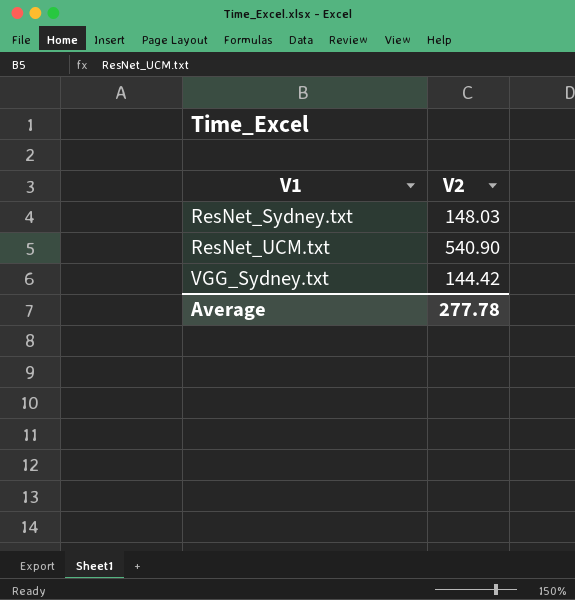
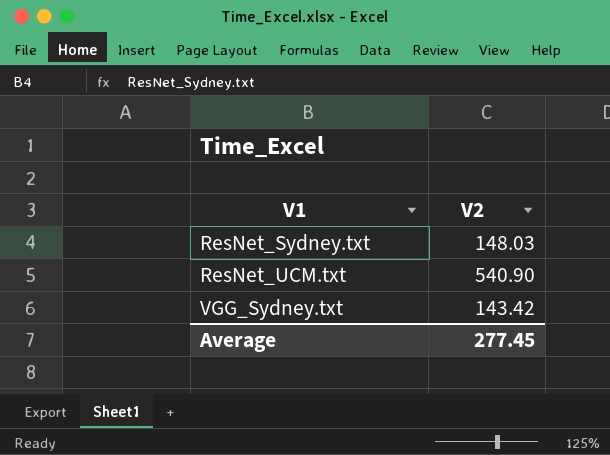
VGG_Sydney.txt | V2: 144.42 -> 143.42
Average | V2: 277.78 -> 277.45

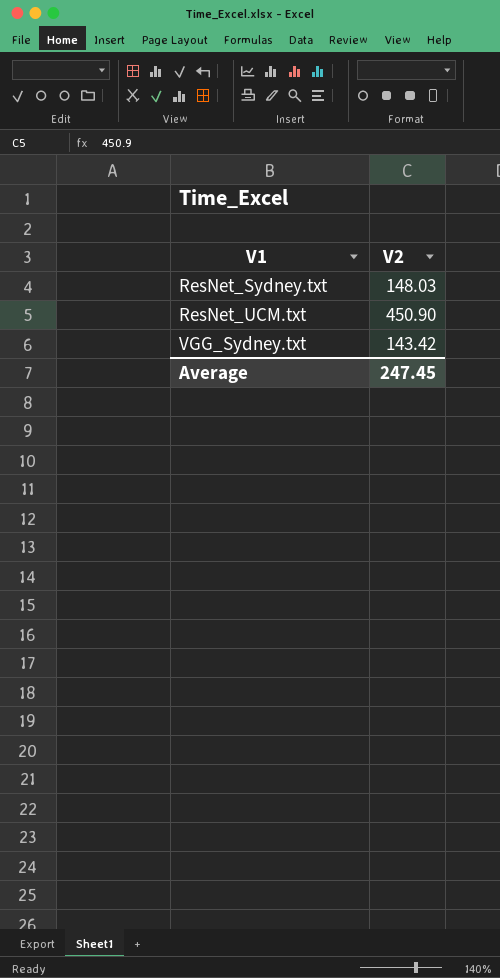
ResNet_UCM.txt | V2: 540.90 -> 450.90
Average | V2: 277.45 -> 247.45

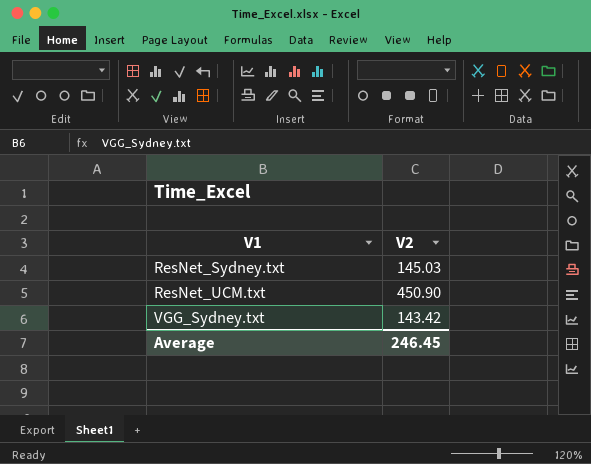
ResNet_Sydney.txt | V2: 148.03 -> 145.03
Average | V2: 247.45 -> 246.45

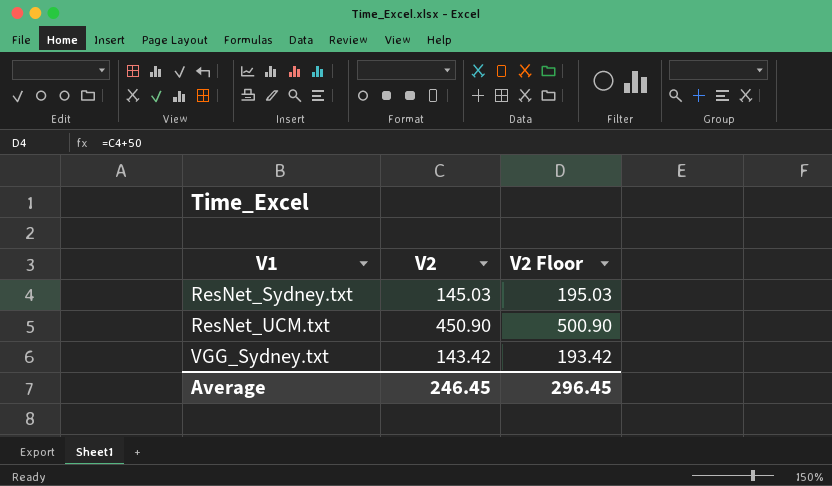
column V2 Floor | formula: none -> [V2] + 50

